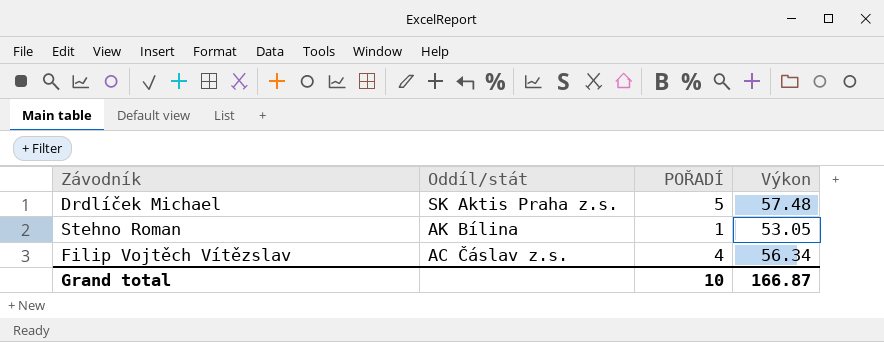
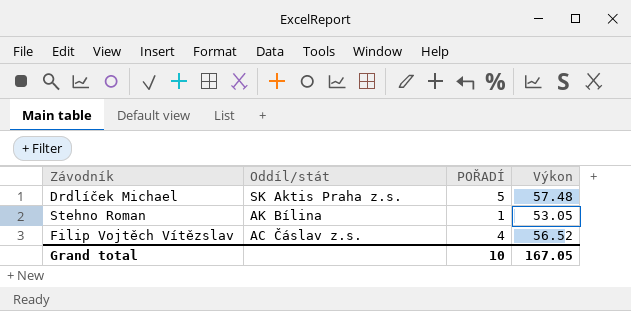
Filip Vojtěch Vítězslav | Výkon: 56.34 -> 56.52
Grand total | Výkon: 166.87 -> 167.05

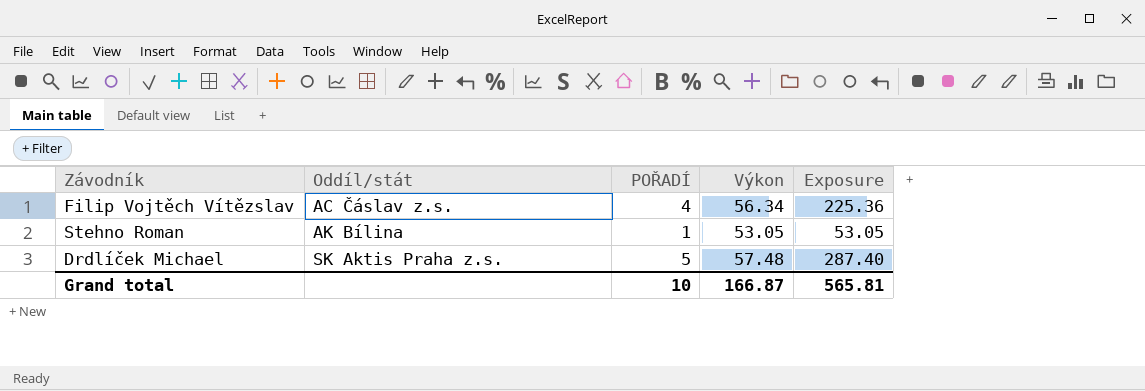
row order: Oddíl/stát descending -> Oddíl/stát ascending
column Exposure | formula: none -> [POŘADÍ] * [Výkon]
Filip Vojtěch Vítězslav | Výkon: 56.52 -> 56.34
Grand total | Výkon: 167.05 -> 166.87

